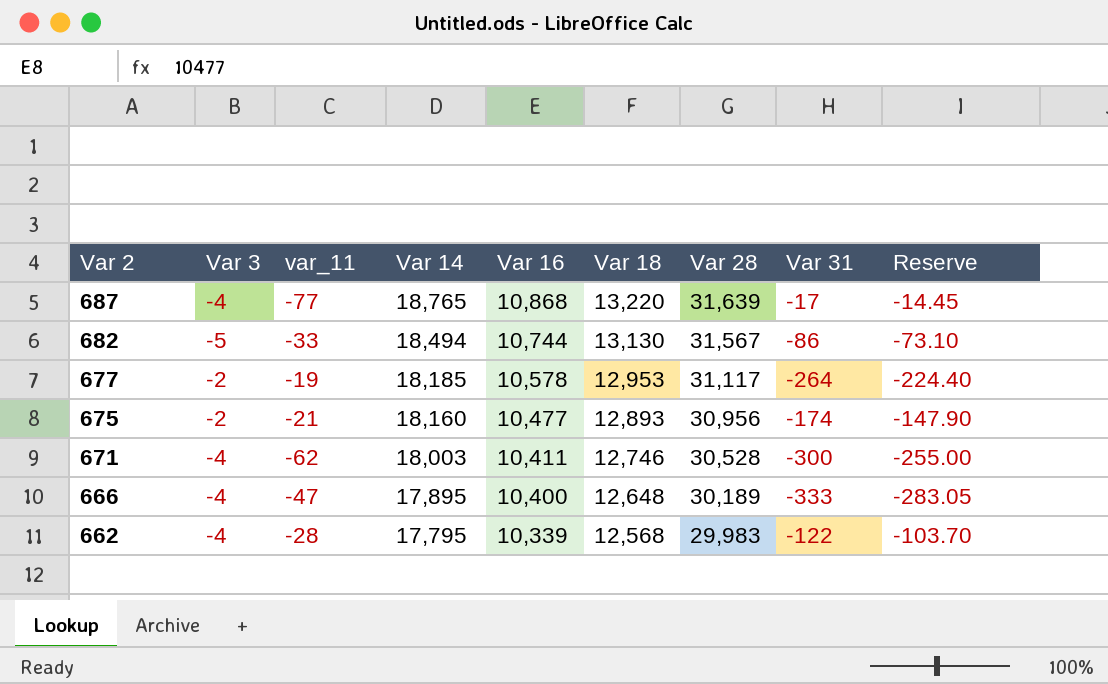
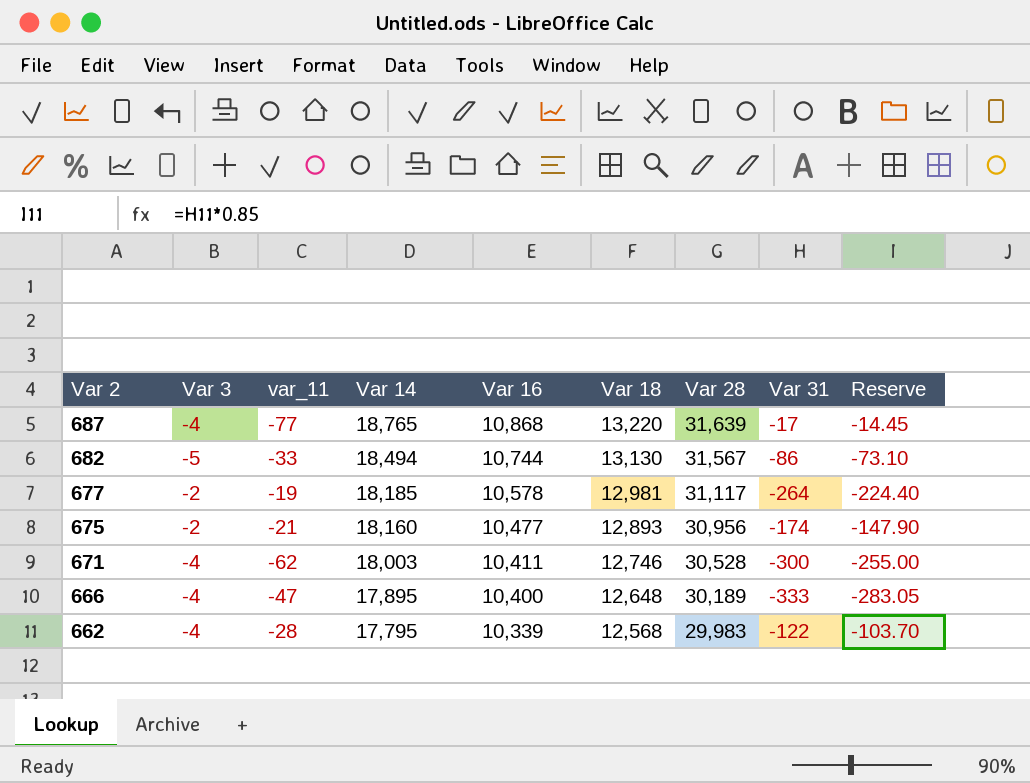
677 | Var 18: 12,953 -> 12,981

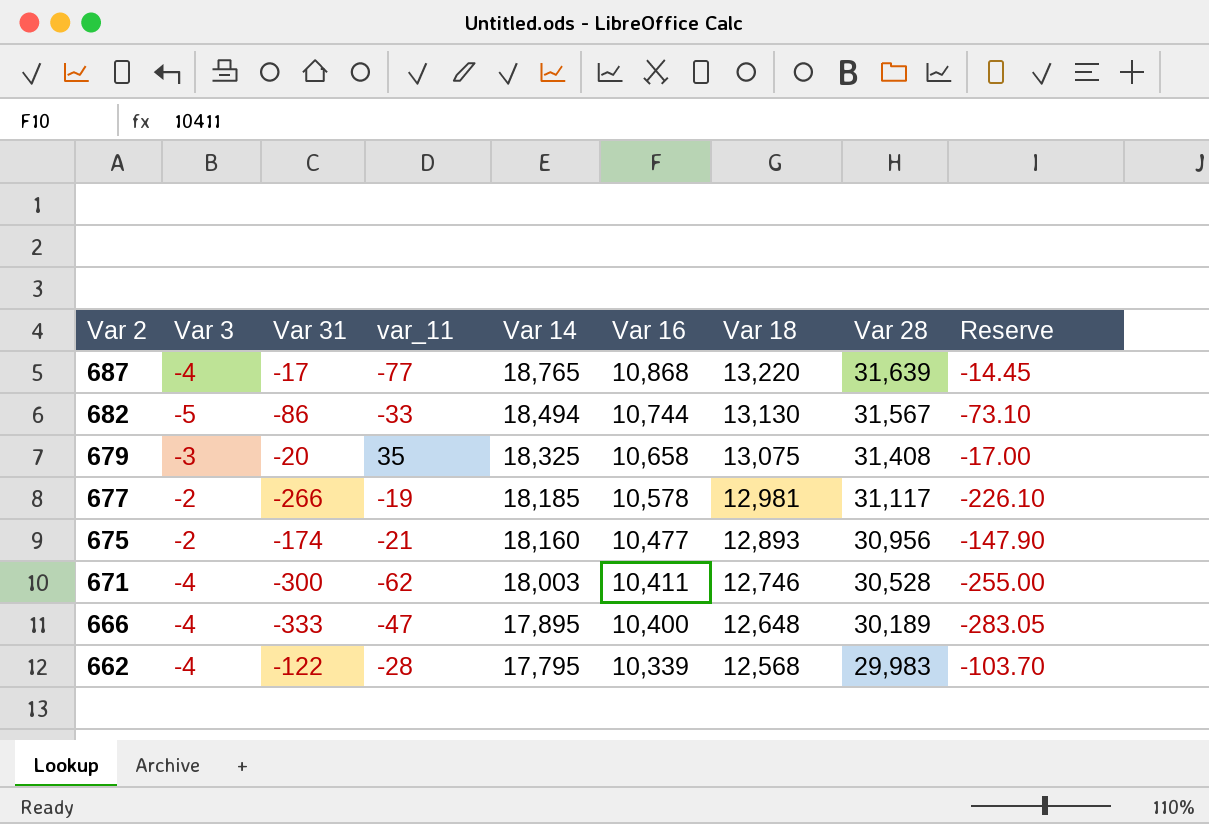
column Var 31 | position: 8 -> 3
row 679: none -> -3 | -20 | 35 | 18,325 | 10,658 | 13,075 | 31,408 | -17.00
677 | Var 31: -264 -> -266
677 | Reserve: -224.40 -> -226.10

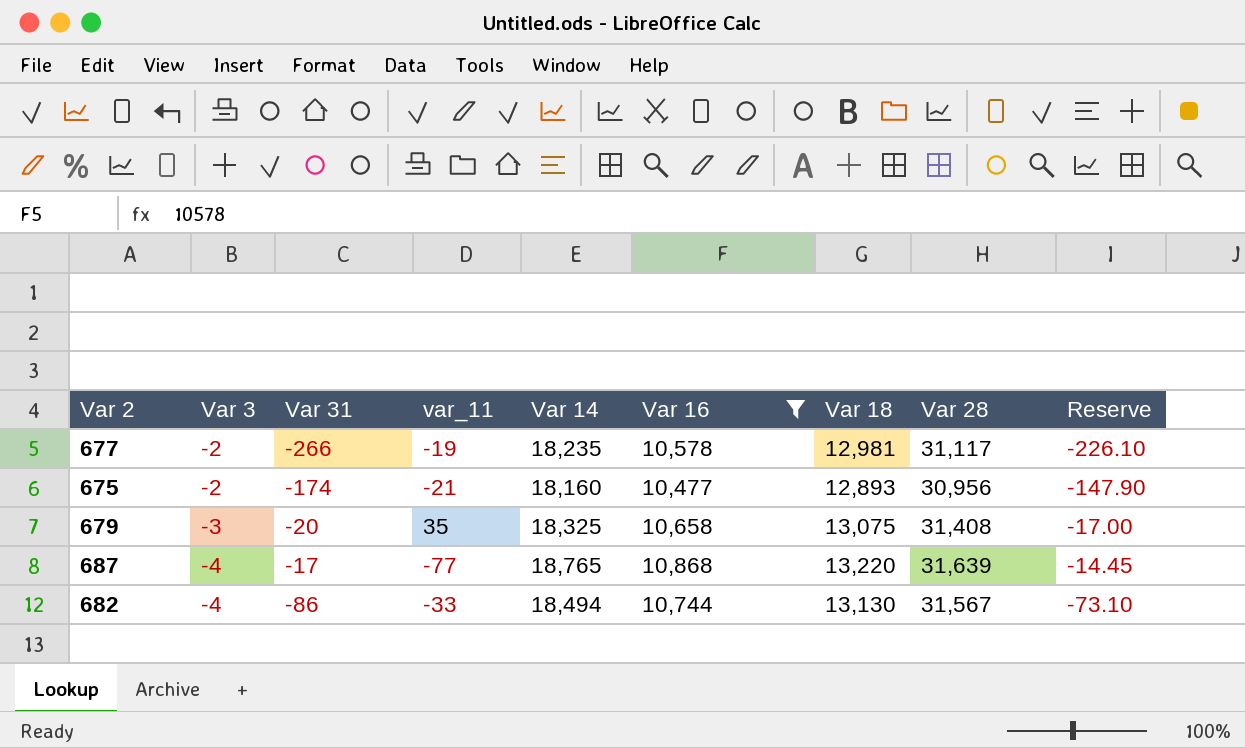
filter: none -> Var 16 >= 10,477
row order: Var 2 descending -> Var 3 descending
677 | Var 14: 18,185 -> 18,235
682 | Var 3: -5 -> -4

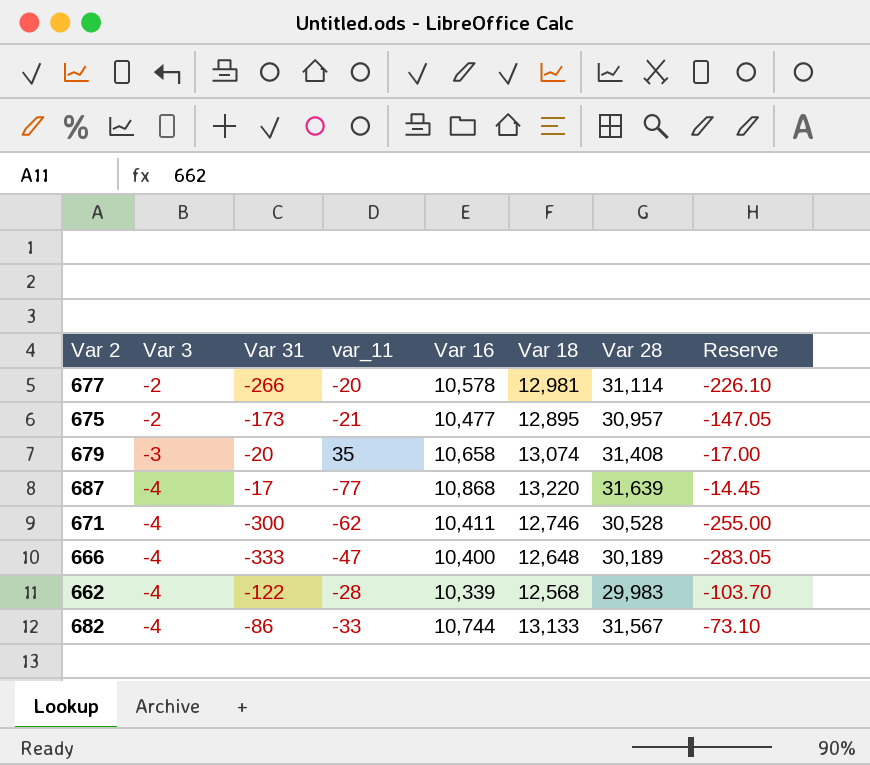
filter: Var 16 >= 10,477 -> none
column Var 14 | position: 5 -> none
677 | var_11: -19 -> -20
677 | Var 28: 31,117 -> 31,114
675 | Var 31: -174 -> -173
675 | Var 18: 12,893 -> 12,895
675 | Var 28: 30,956 -> 30,957
675 | Reserve: -147.90 -> -147.05
679 | Var 18: 13,075 -> 13,074
682 | Var 18: 13,130 -> 13,133

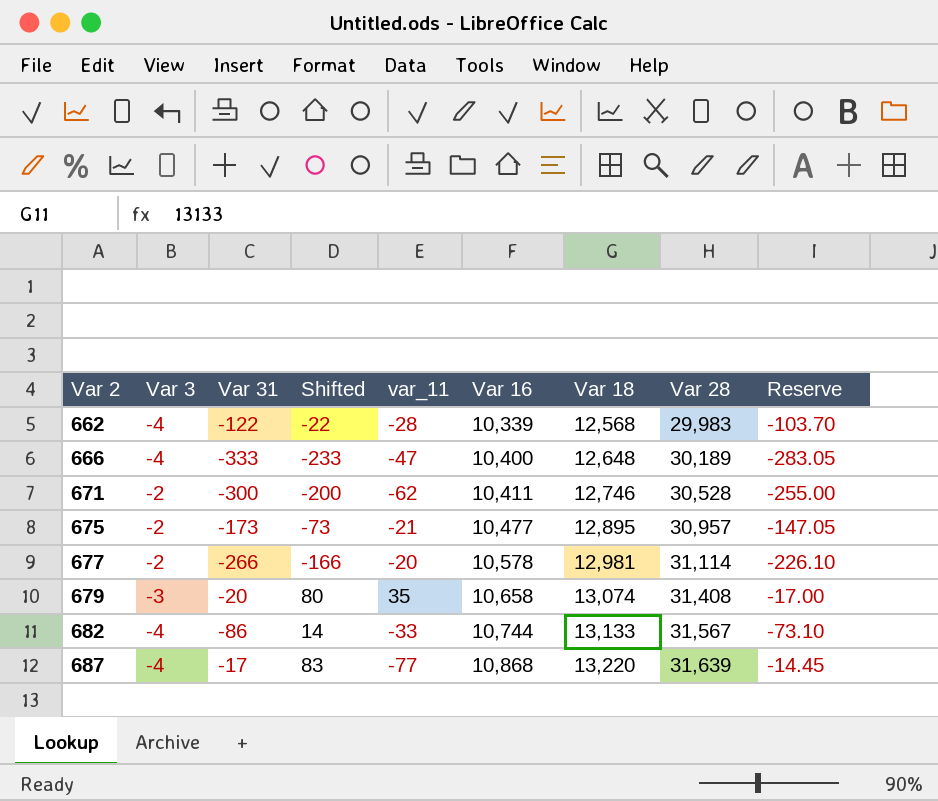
row order: Var 3 descending -> Var 2 ascending
column Shifted | formula: none -> [Var 31] + 100
671 | Var 3: -4 -> -2

